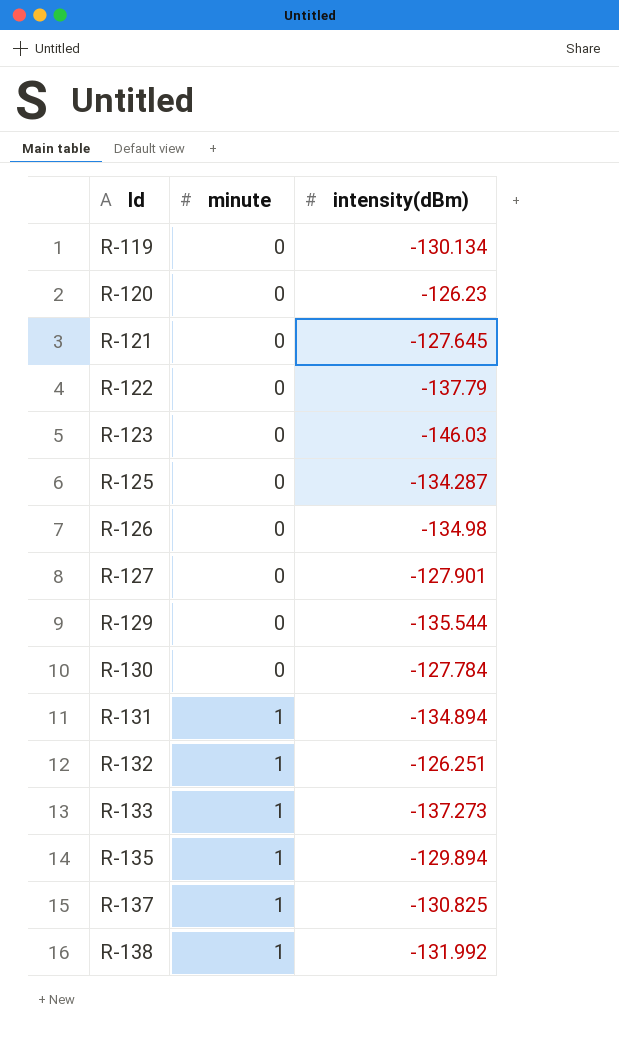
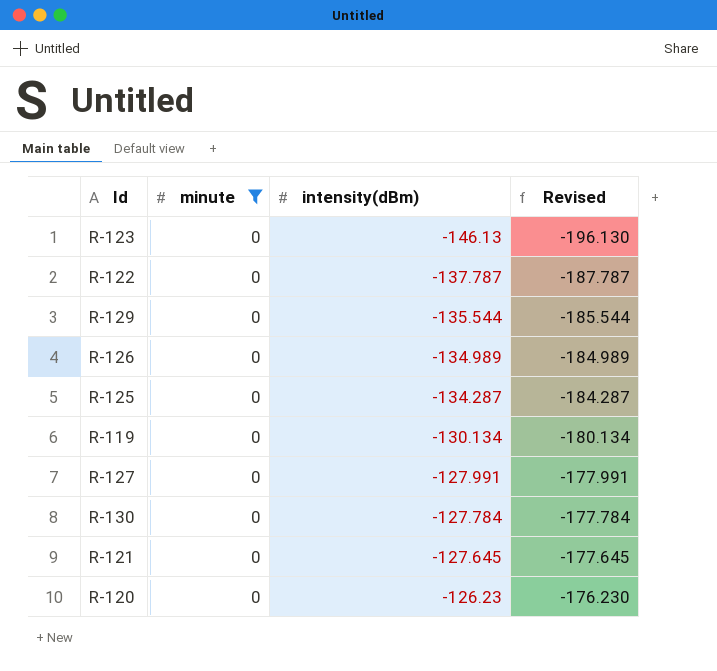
filter: none -> minute = 0
row order: Id ascending -> intensity(dBm) ascending
column Revised | formula: none -> [intensity(dBm)] - 50
R-123 | intensity(dBm): -146.03 -> -146.13
R-122 | intensity(dBm): -137.79 -> -137.787
R-126 | intensity(dBm): -134.98 -> -134.989
R-127 | intensity(dBm): -127.901 -> -127.991

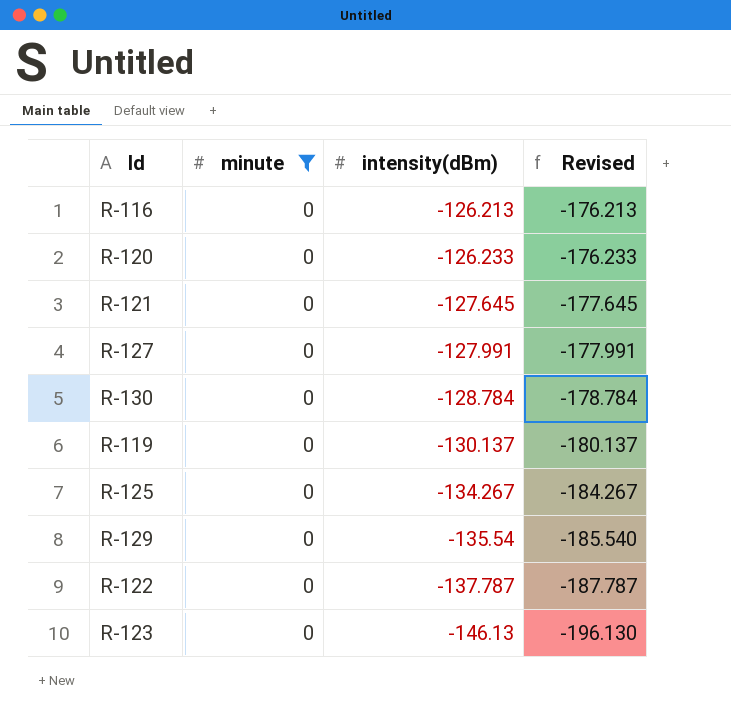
row order: intensity(dBm) ascending -> intensity(dBm) descending
row R-126: 0 | -134.989 | -184.989 -> none
row R-116: none -> 0 | -126.213 | -176.213
R-120 | intensity(dBm): -126.23 -> -126.233
R-120 | Revised: -176.230 -> -176.233
R-130 | intensity(dBm): -127.784 -> -128.784
R-130 | Revised: -177.784 -> -178.784
R-119 | intensity(dBm): -130.134 -> -130.137
R-119 | Revised: -180.134 -> -180.137
R-125 | intensity(dBm): -134.287 -> -134.267
R-125 | Revised: -184.287 -> -184.267
R-129 | intensity(dBm): -135.544 -> -135.54
R-129 | Revised: -185.544 -> -185.540

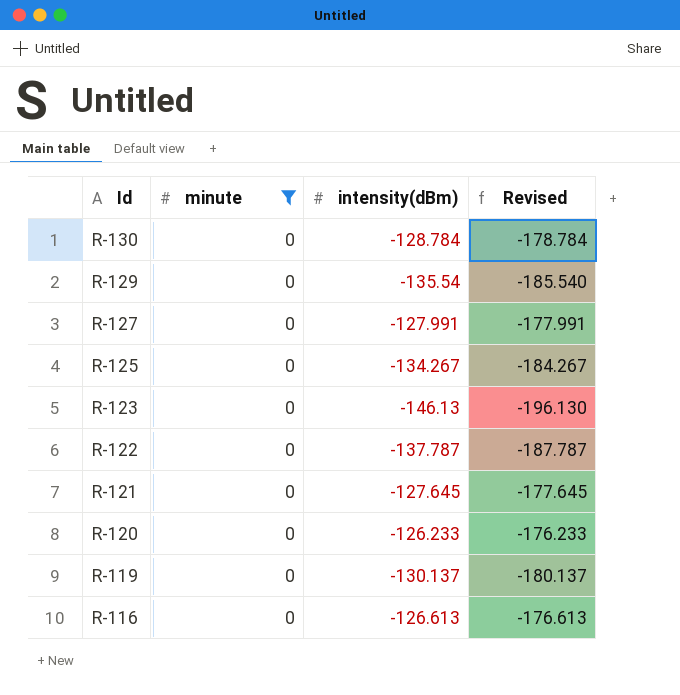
row order: intensity(dBm) descending -> Id descending
R-116 | intensity(dBm): -126.213 -> -126.613
R-116 | Revised: -176.213 -> -176.613

